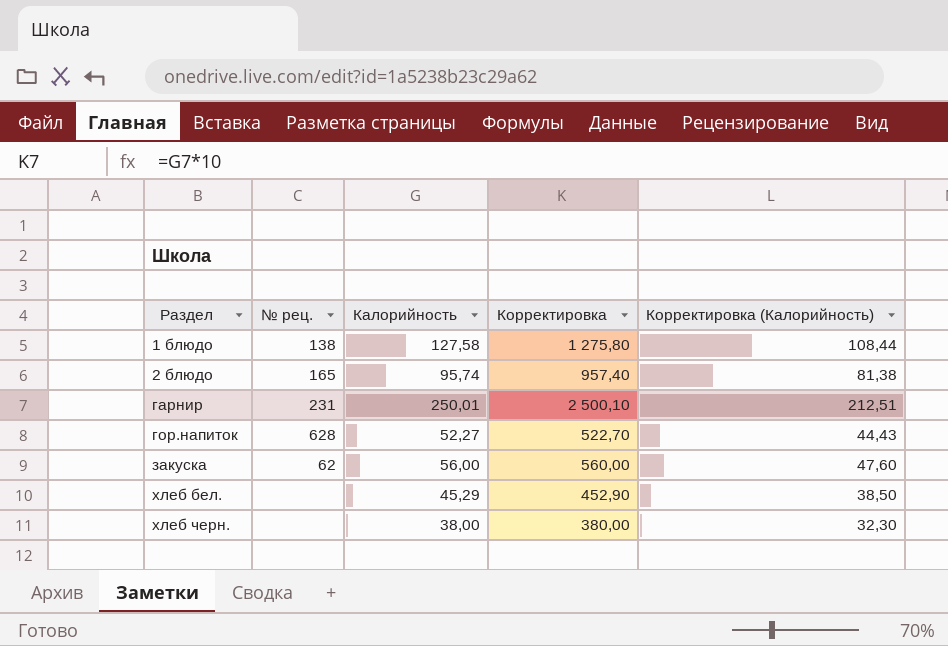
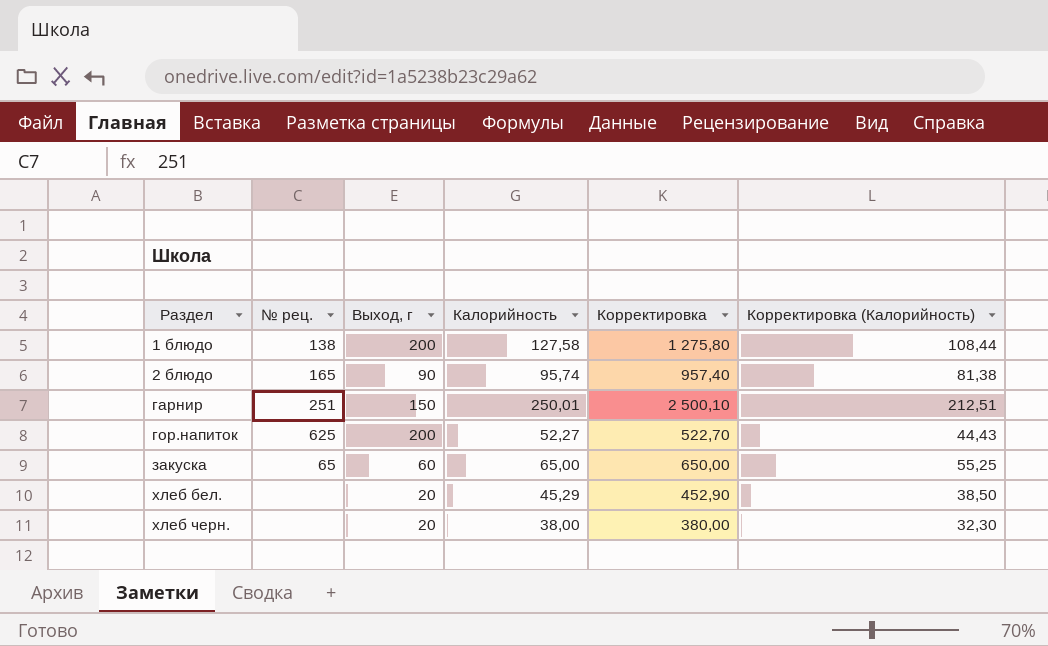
column Выход, г | position: none -> 3
гарнир | № рец.: 231 -> 251
гор.напиток | № рец.: 628 -> 625
закуска | № рец.: 62 -> 65
закуска | Калорийность: 56,00 -> 65,00
закуска | Корректировка: 560,00 -> 650,00
закуска | Корректировка (Калорийность): 47,60 -> 55,25

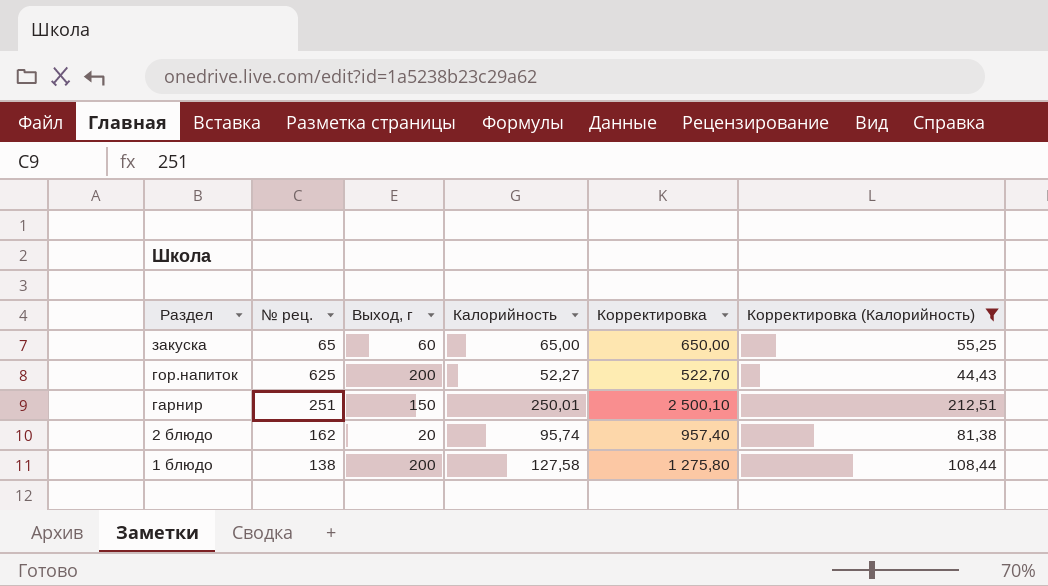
filter: none -> Корректировка (Калорийность) >= 44,43
row order: Раздел ascending -> Раздел descending
2 блюдо | № рец.: 165 -> 162
2 блюдо | Выход, г: 90 -> 20

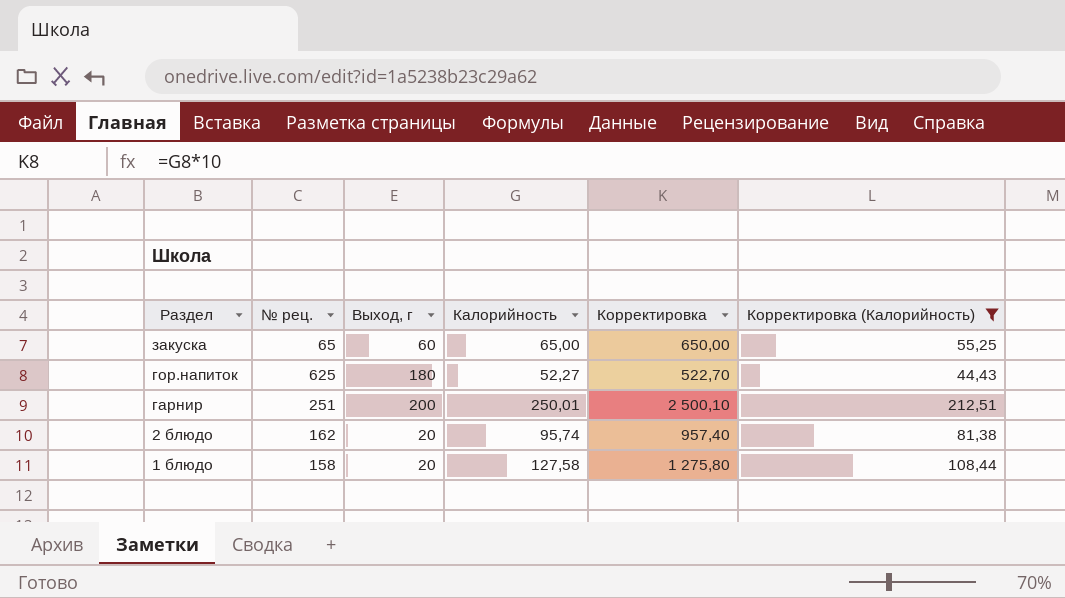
гор.напиток | Выход, г: 200 -> 180
гарнир | Выход, г: 150 -> 200
1 блюдо | № рец.: 138 -> 158
1 блюдо | Выход, г: 200 -> 20

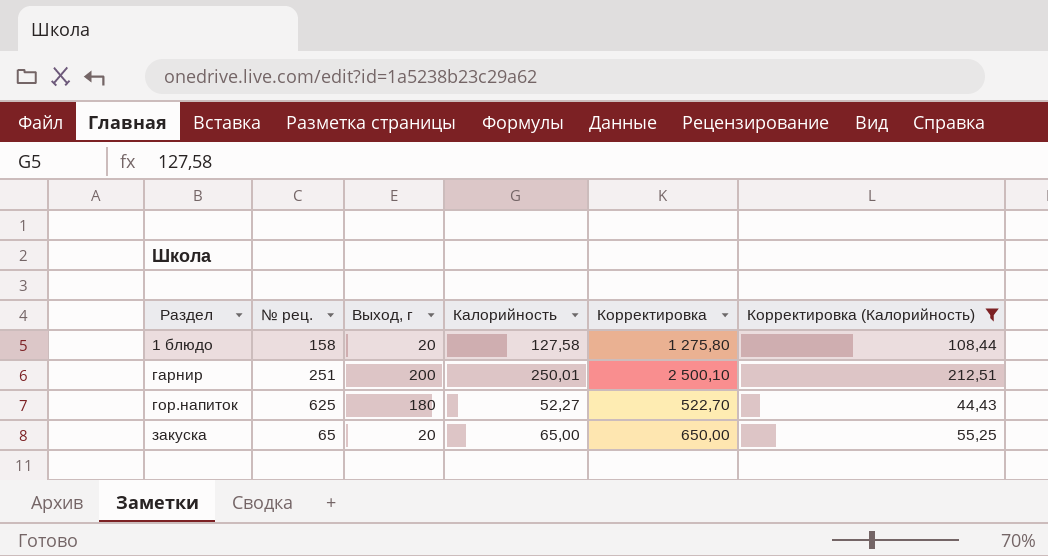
row order: Раздел descending -> Раздел ascending
row 2 блюдо: 162 | 20 | 95,74 | 957,40 | 81,38 -> none
закуска | Выход, г: 60 -> 20

